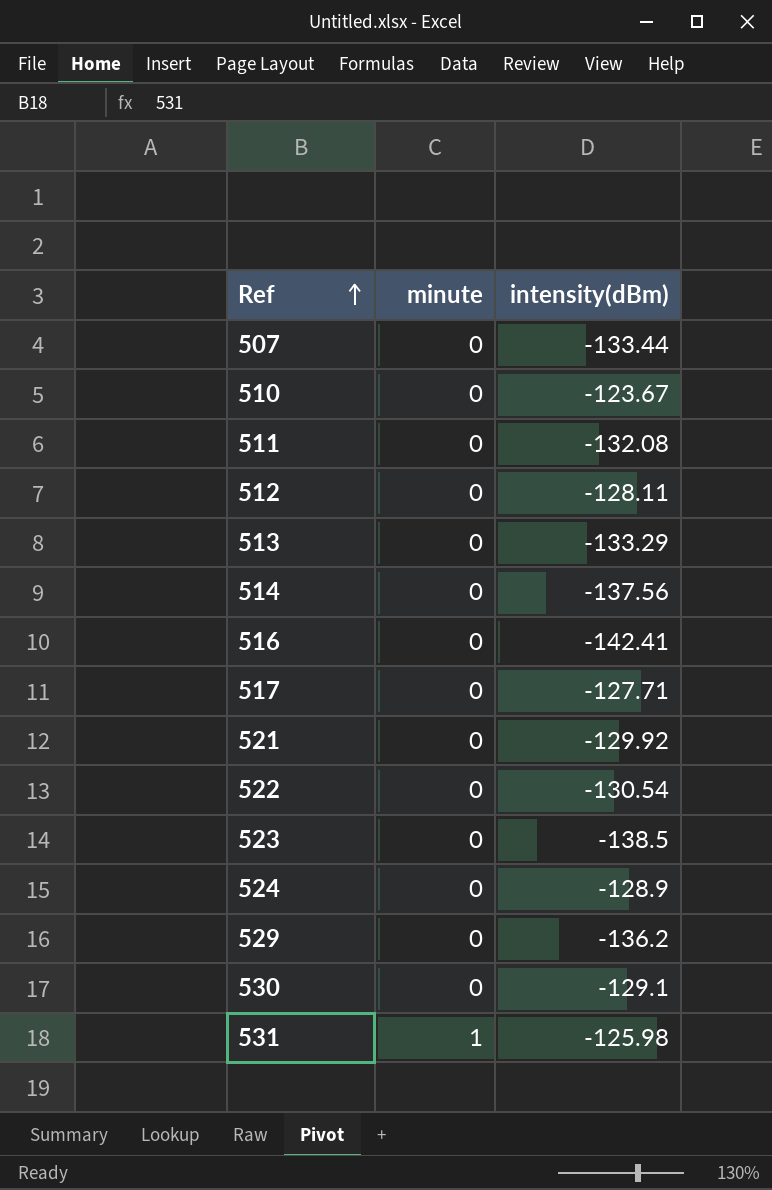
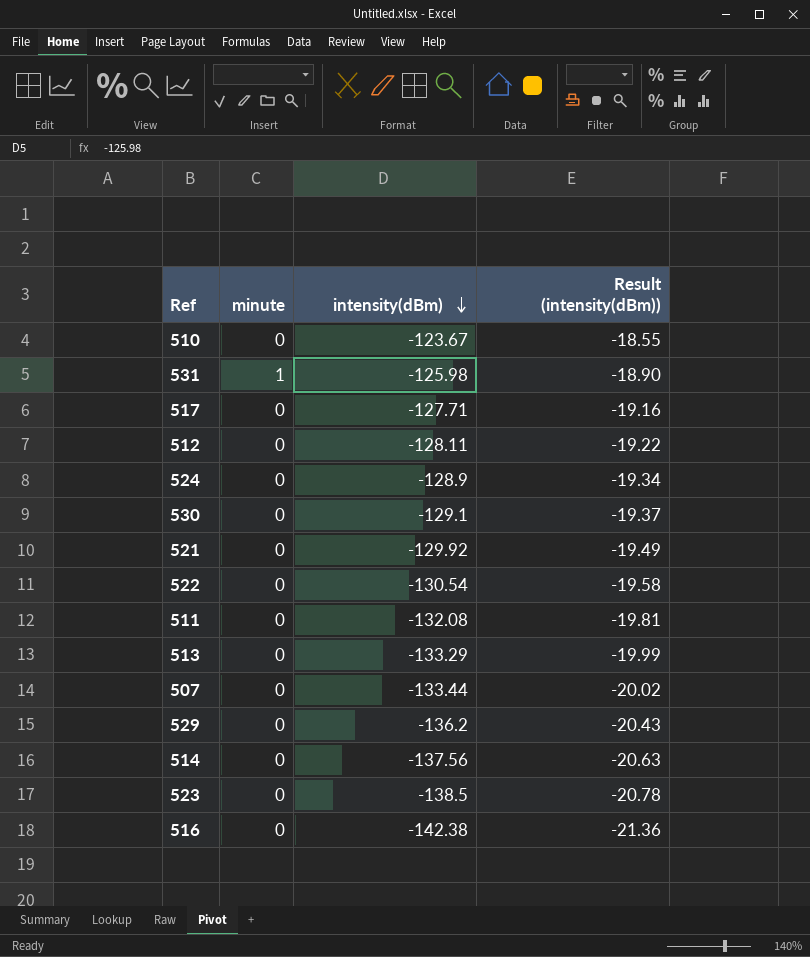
row order: Ref ascending -> intensity(dBm) descending
column Result (intensity(dBm)) | formula: none -> [intensity(dBm)] * 0.15
516 | intensity(dBm): -142.41 -> -142.38

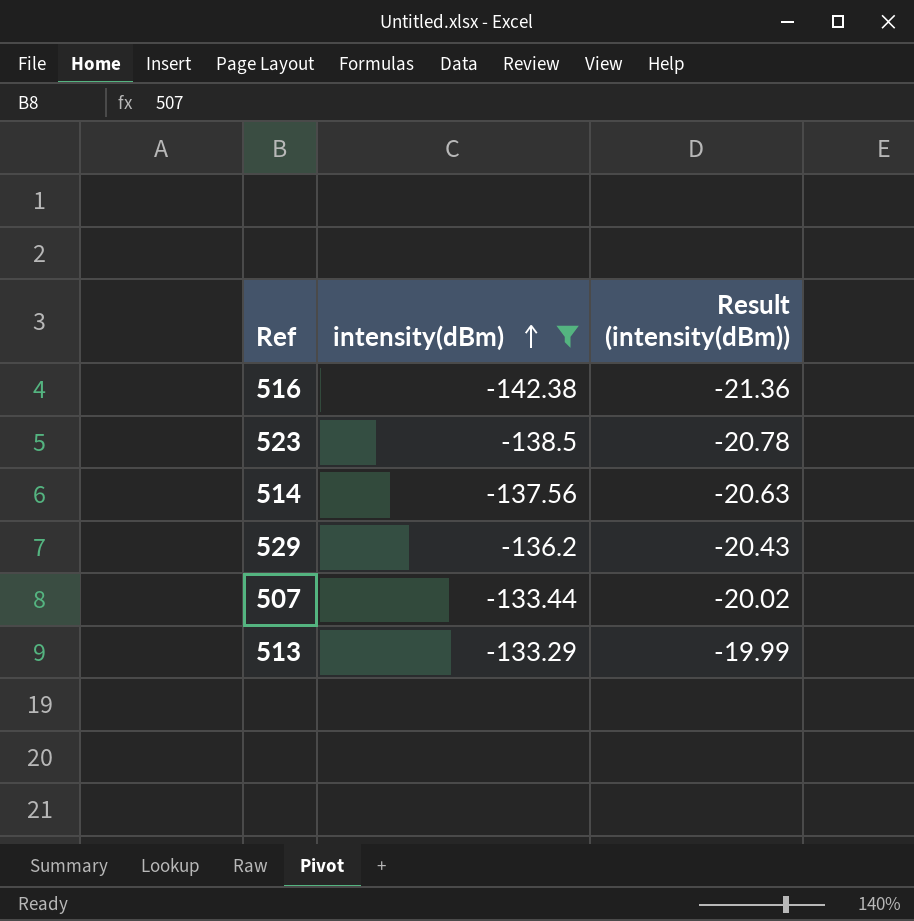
filter: none -> intensity(dBm) <= -133.29
row order: intensity(dBm) descending -> intensity(dBm) ascending
column minute | position: 2 -> none

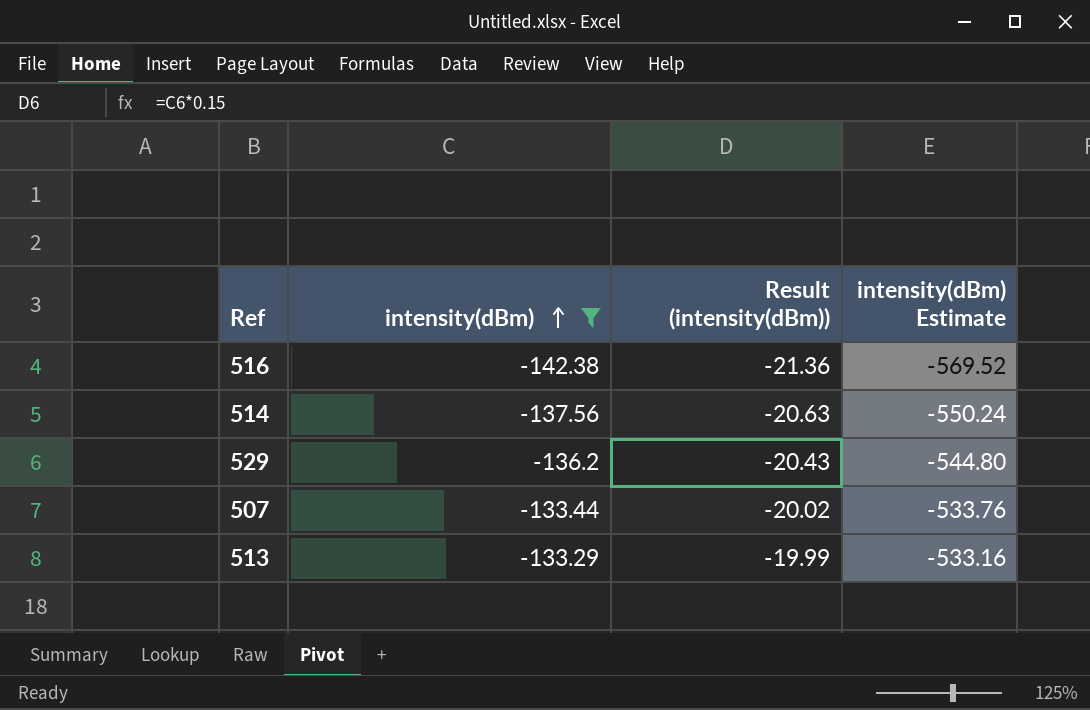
column intensity(dBm) Estimate | formula: none -> [intensity(dBm)] * 4
row 523: -138.5 | -20.78 -> none

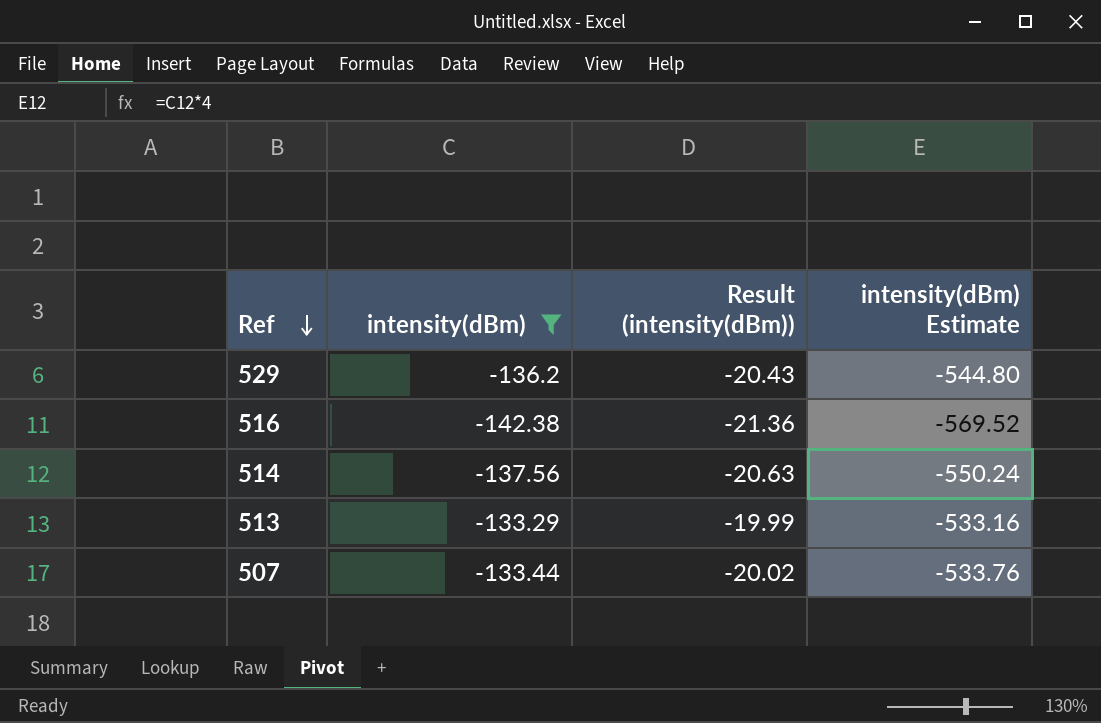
row order: intensity(dBm) ascending -> Ref descending

